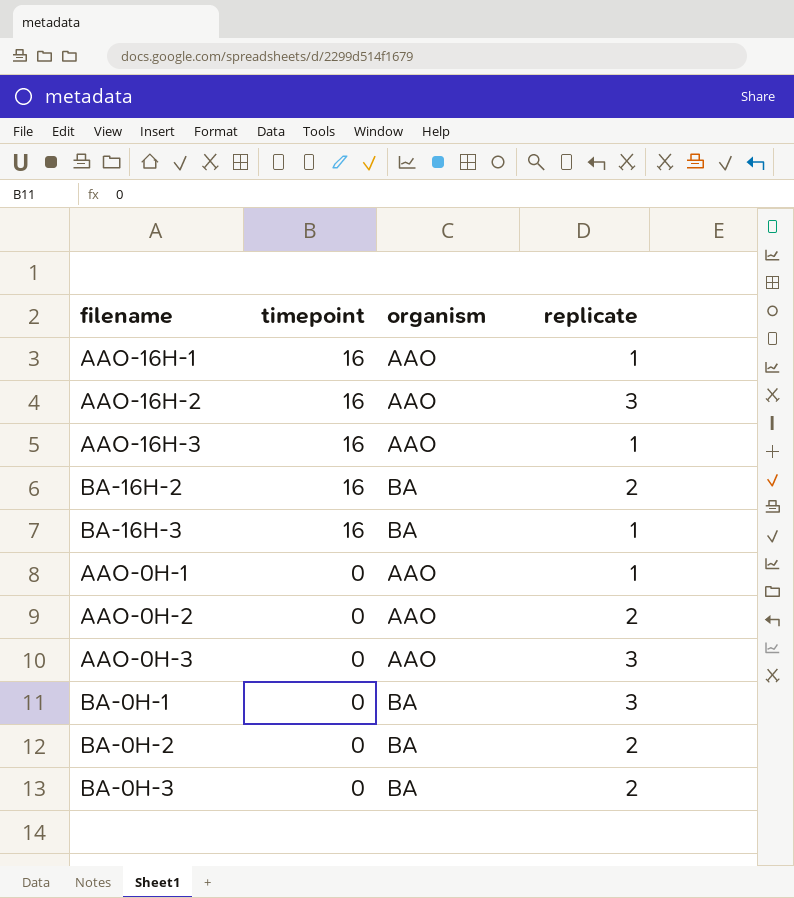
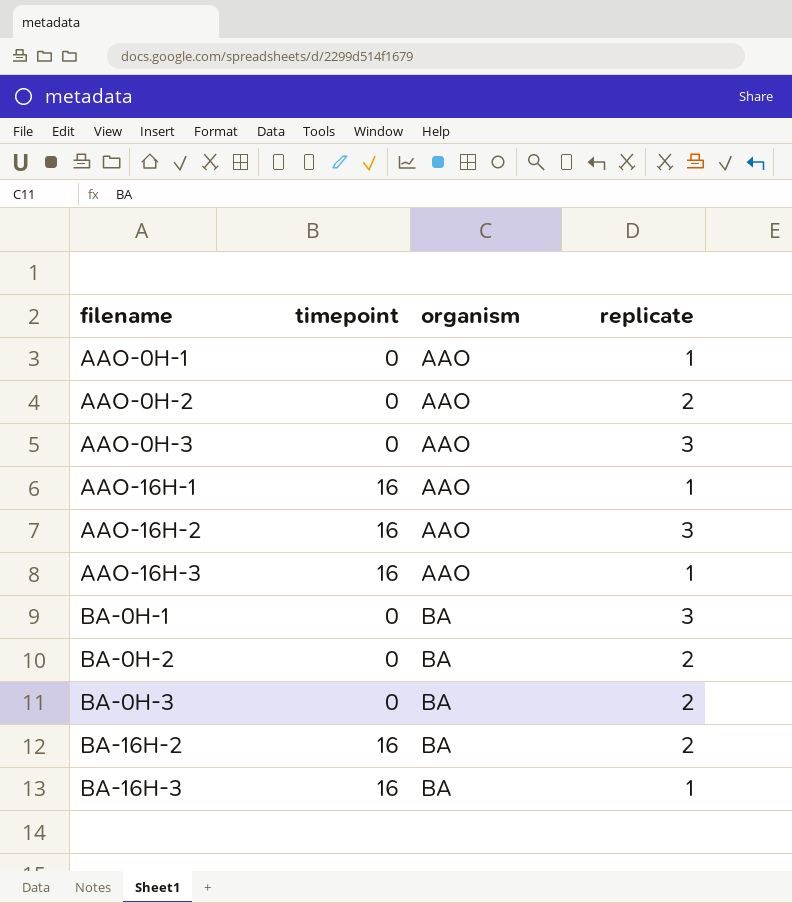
row order: timepoint descending -> filename ascending

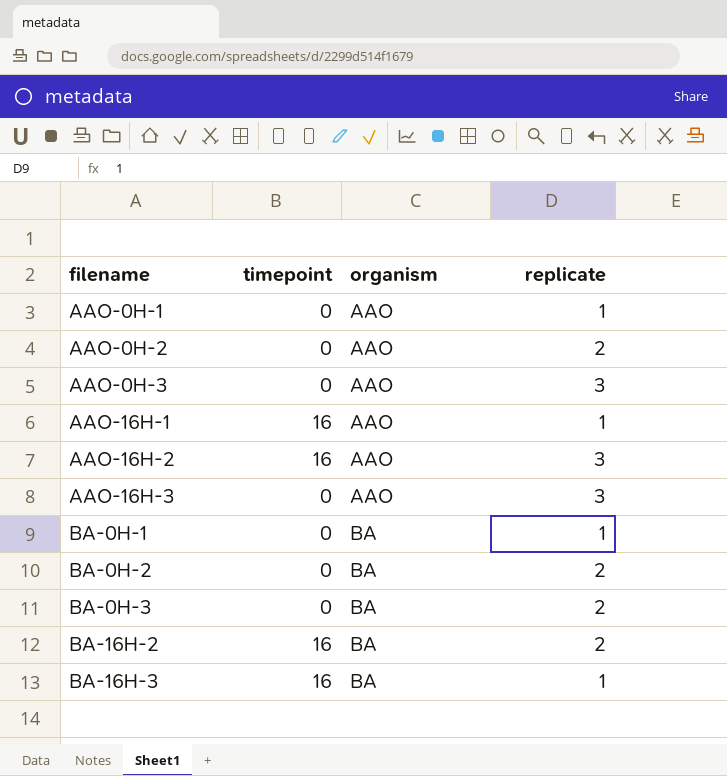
AAO-16H-3 | timepoint: 16 -> 0
AAO-16H-3 | replicate: 1 -> 3
BA-0H-1 | replicate: 3 -> 1

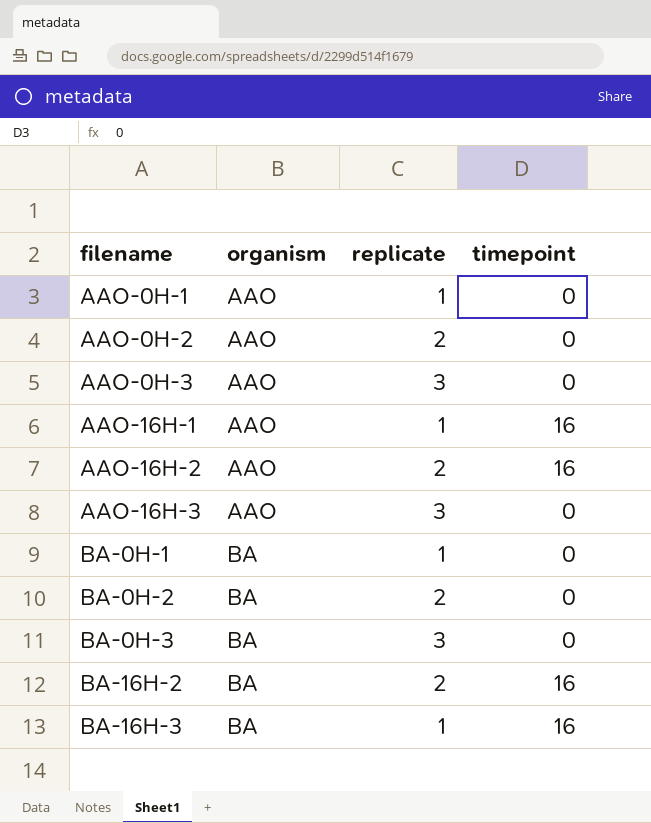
column timepoint | position: 2 -> 4
AAO-16H-2 | replicate: 3 -> 2
BA-0H-3 | replicate: 2 -> 3

